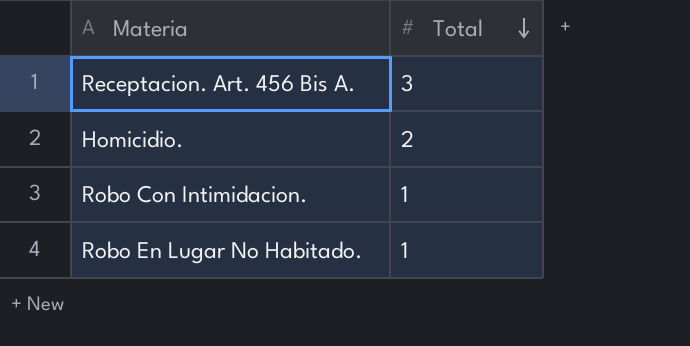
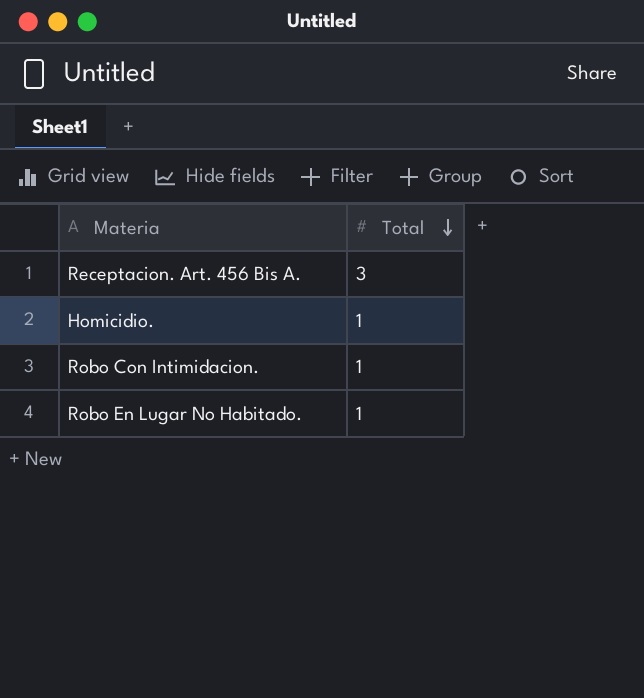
Homicidio. | Total: 2 -> 1

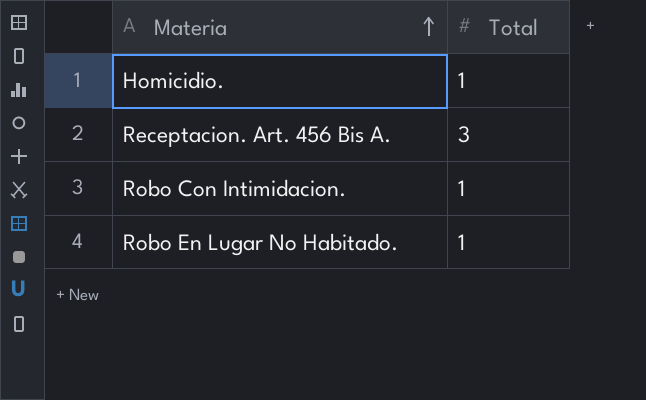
row order: Total descending -> Materia ascending

